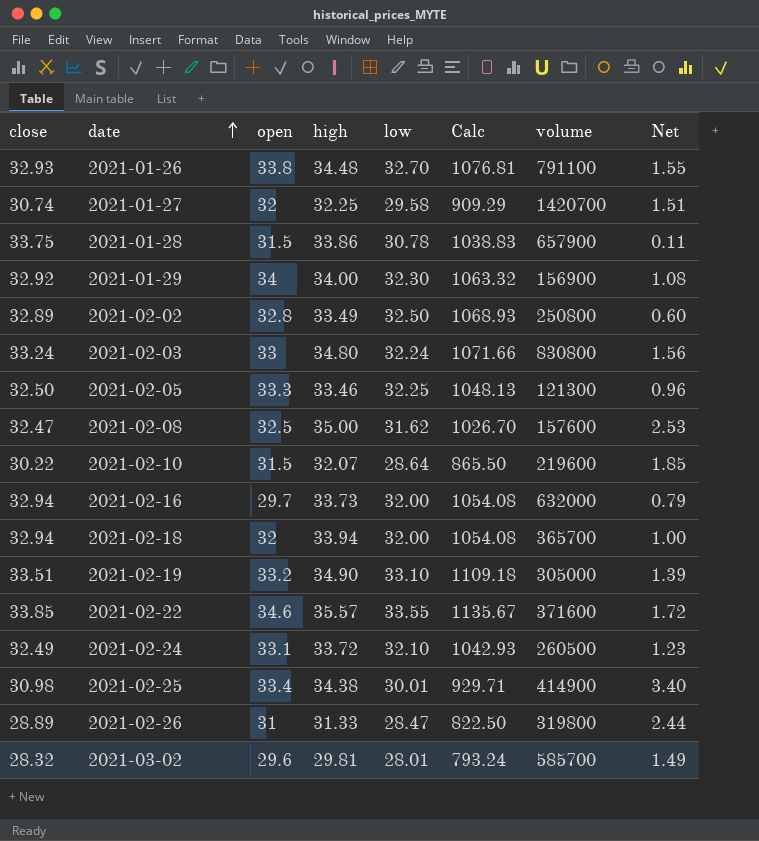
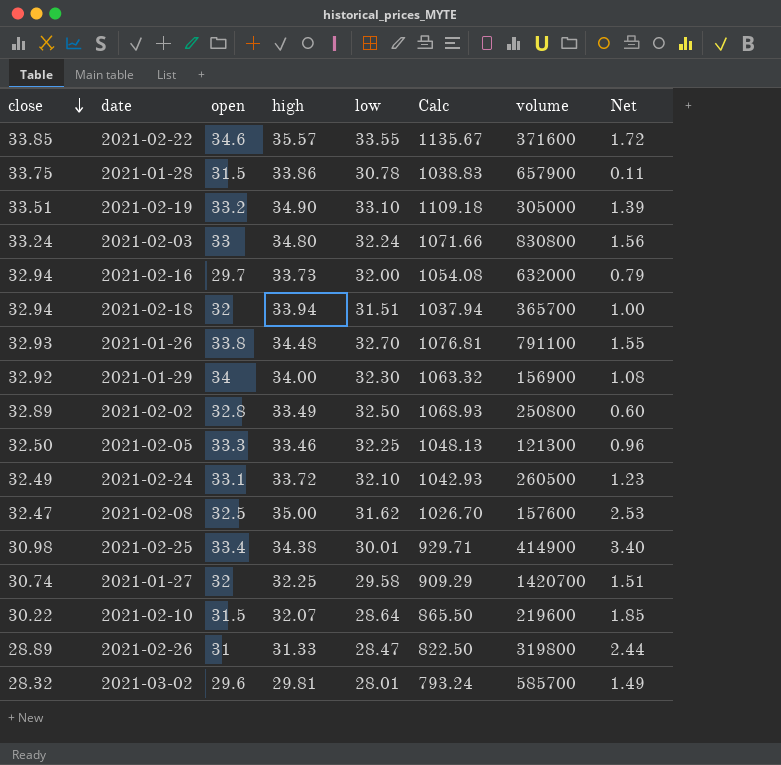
row order: date ascending -> close descending
2021-02-18 | low: 32.00 -> 31.51
2021-02-18 | Calc: 1054.08 -> 1037.94

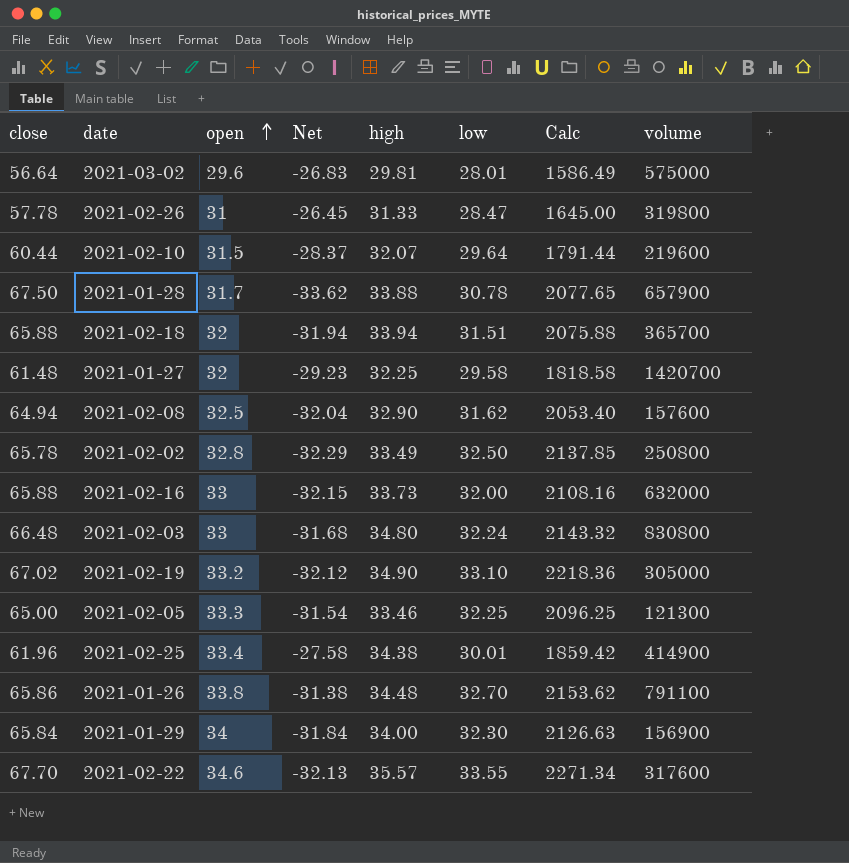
row order: close descending -> open ascending
column Net | position: 8 -> 4
row 2021-02-24: 32.49 | 33.1 | 33.72 | 32.10 | 1042.93 | 260500 | 1.23 -> none
2021-03-02 | close: 28.32 -> 56.64
2021-03-02 | Net: 1.49 -> -26.83
2021-03-02 | Calc: 793.24 -> 1586.49
2021-03-02 | volume: 585700 -> 575000
2021-02-26 | close: 28.89 -> 57.78
2021-02-26 | Net: 2.44 -> -26.45
2021-02-26 | Calc: 822.50 -> 1645.00
2021-02-10 | close: 30.22 -> 60.44
2021-02-10 | Net: 1.85 -> -28.37
2021-02-10 | low: 28.64 -> 29.64
2021-02-10 | Calc: 865.50 -> 1791.44
2021-01-28 | close: 33.75 -> 67.50
2021-01-28 | open: 31.5 -> 31.7
2021-01-28 | Net: 0.11 -> -33.62
2021-01-28 | high: 33.86 -> 33.88
2021-01-28 | Calc: 1038.83 -> 2077.65
2021-02-18 | close: 32.94 -> 65.88
2021-02-18 | Net: 1.00 -> -31.94
2021-02-18 | Calc: 1037.94 -> 2075.88
2021-01-27 | close: 30.74 -> 61.48
2021-01-27 | Net: 1.51 -> -29.23
2021-01-27 | Calc: 909.29 -> 1818.58
2021-02-08 | close: 32.47 -> 64.94
2021-02-08 | Net: 2.53 -> -32.04
2021-02-08 | high: 35.00 -> 32.90
2021-02-08 | Calc: 1026.70 -> 2053.40
2021-02-02 | close: 32.89 -> 65.78
2021-02-02 | Net: 0.60 -> -32.29
2021-02-02 | Calc: 1068.93 -> 2137.85
2021-02-16 | close: 32.94 -> 65.88
2021-02-16 | open: 29.7 -> 33
2021-02-16 | Net: 0.79 -> -32.15
2021-02-16 | Calc: 1054.08 -> 2108.16
2021-02-03 | close: 33.24 -> 66.48
2021-02-03 | Net: 1.56 -> -31.68
2021-02-03 | Calc: 1071.66 -> 2143.32
2021-02-19 | close: 33.51 -> 67.02
2021-02-19 | Net: 1.39 -> -32.12
2021-02-19 | Calc: 1109.18 -> 2218.36
2021-02-05 | close: 32.50 -> 65.00
2021-02-05 | Net: 0.96 -> -31.54
2021-02-05 | Calc: 1048.13 -> 2096.25
2021-02-25 | close: 30.98 -> 61.96
2021-02-25 | Net: 3.40 -> -27.58
2021-02-25 | Calc: 929.71 -> 1859.42
2021-01-26 | close: 32.93 -> 65.86
2021-01-26 | Net: 1.55 -> -31.38
2021-01-26 | Calc: 1076.81 -> 2153.62
2021-01-29 | close: 32.92 -> 65.84
2021-01-29 | Net: 1.08 -> -31.84
2021-01-29 | Calc: 1063.32 -> 2126.63
2021-02-22 | close: 33.85 -> 67.70
2021-02-22 | Net: 1.72 -> -32.13
2021-02-22 | Calc: 1135.67 -> 2271.34
2021-02-22 | volume: 371600 -> 317600

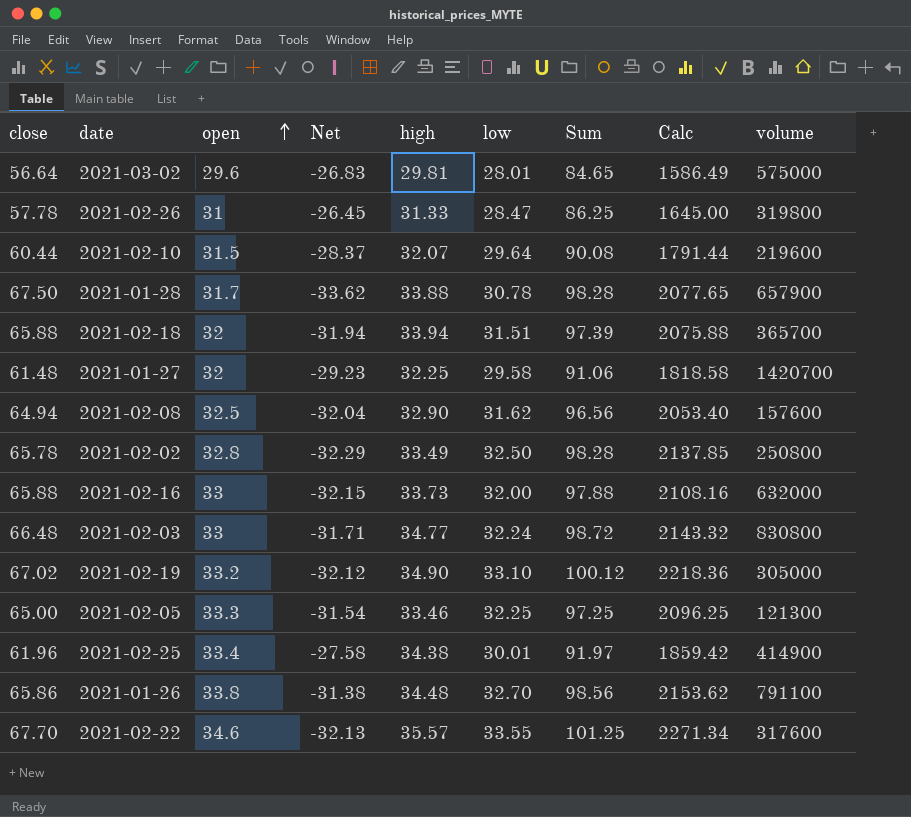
column Sum | formula: none -> [close] + [low]
row 2021-01-29: 65.84 | 34 | -31.84 | 34.00 | 32.30 | 2126.63 | 156900 -> none
2021-02-03 | Net: -31.68 -> -31.71
2021-02-03 | high: 34.80 -> 34.77

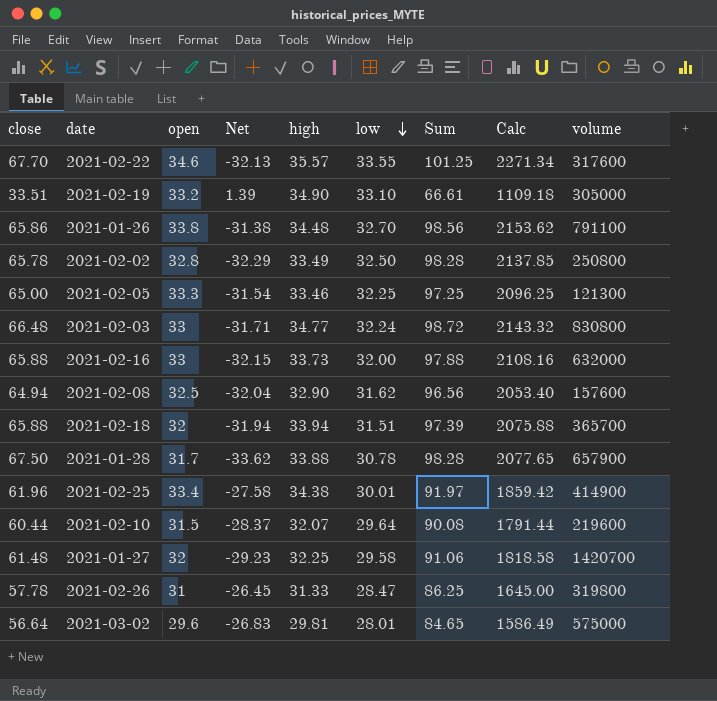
row order: open ascending -> low descending
2021-02-19 | close: 67.02 -> 33.51
2021-02-19 | Net: -32.12 -> 1.39
2021-02-19 | Sum: 100.12 -> 66.61
2021-02-19 | Calc: 2218.36 -> 1109.18

